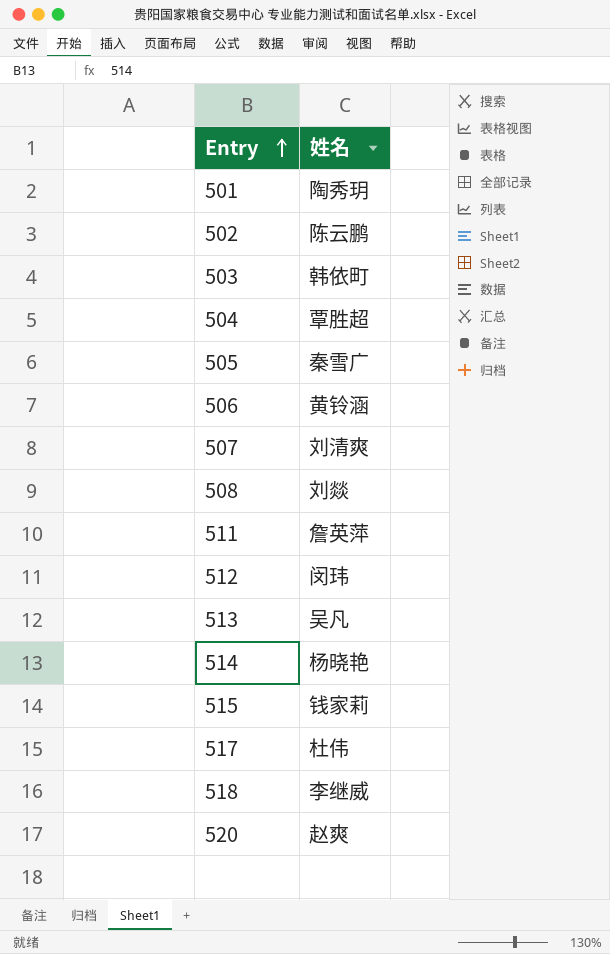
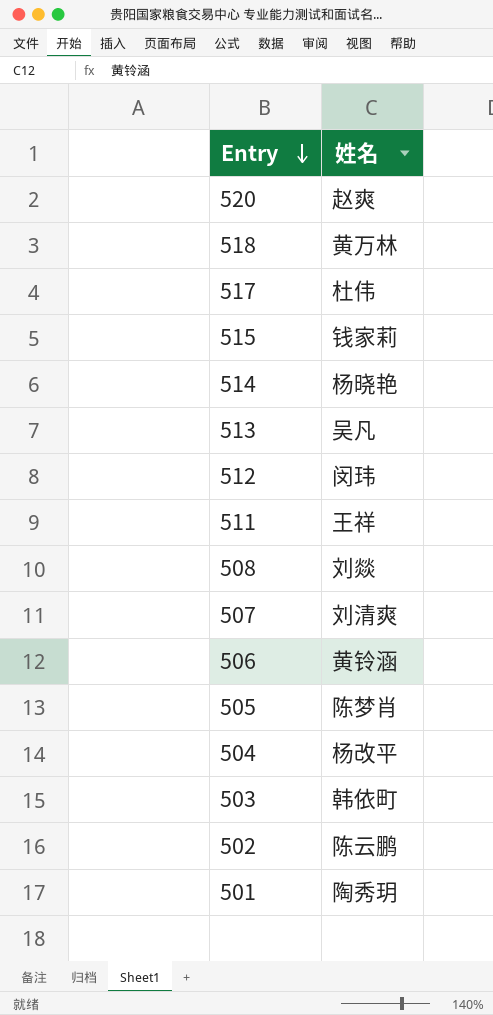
row order: Entry ascending -> Entry descending
518 | 姓名: 李继威 -> 黄万林
511 | 姓名: 詹英萍 -> 王祥
505 | 姓名: 秦雪广 -> 陈梦肖
504 | 姓名: 覃胜超 -> 杨改平

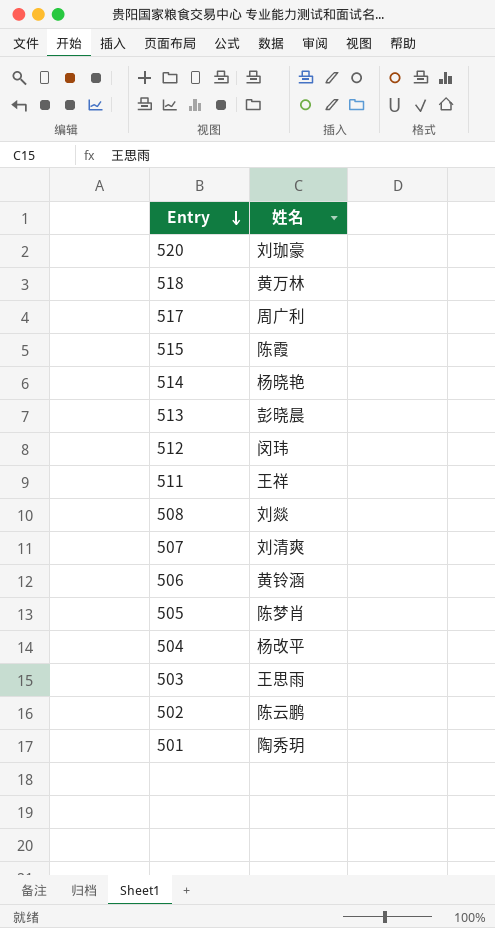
520 | 姓名: 赵爽 -> 刘珈豪
517 | 姓名: 杜伟 -> 周广利
515 | 姓名: 钱家莉 -> 陈霞
513 | 姓名: 吴凡 -> 彭晓晨
503 | 姓名: 韩依町 -> 王思雨

